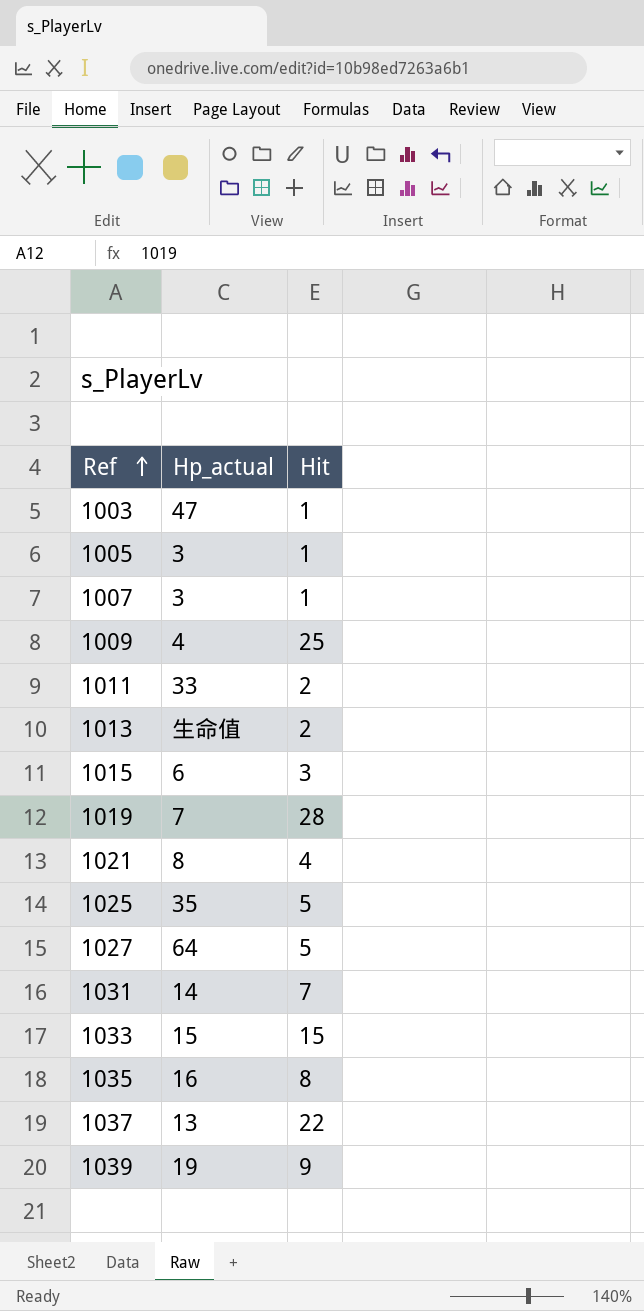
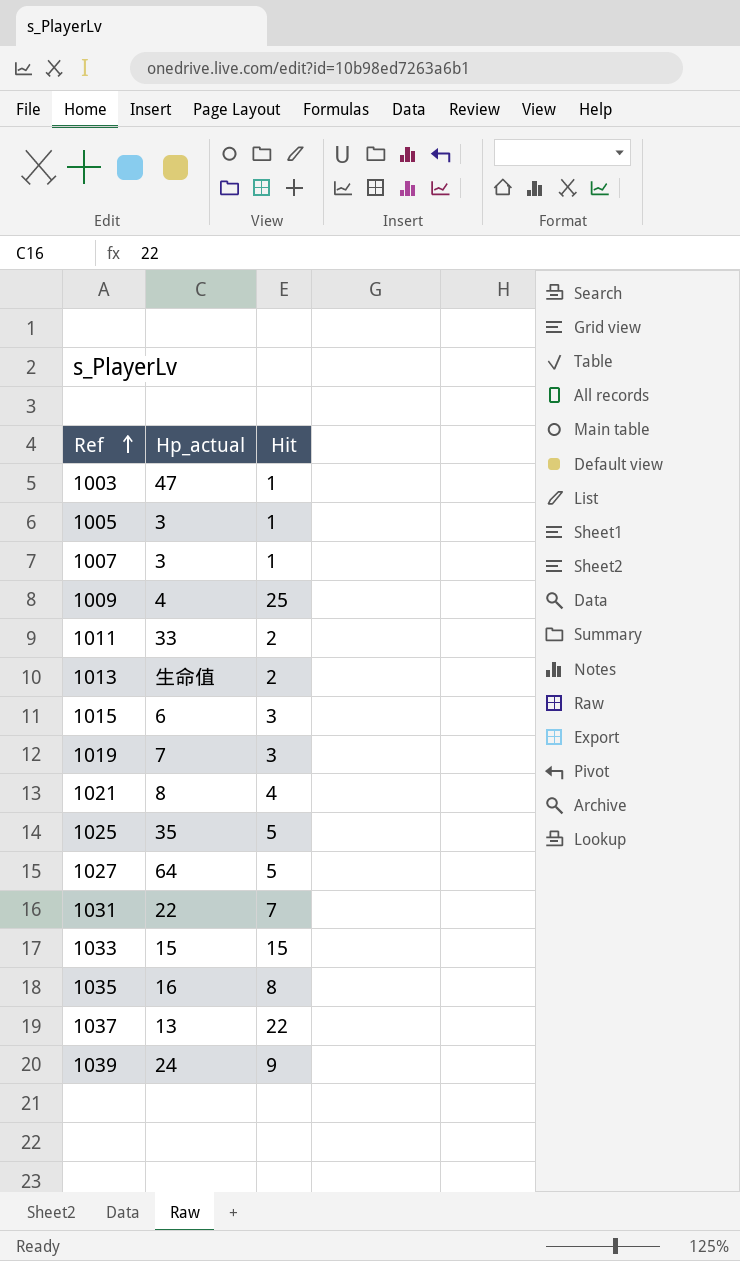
1019 | Hit: 28 -> 3
1031 | Hp_actual: 14 -> 22
1039 | Hp_actual: 19 -> 24

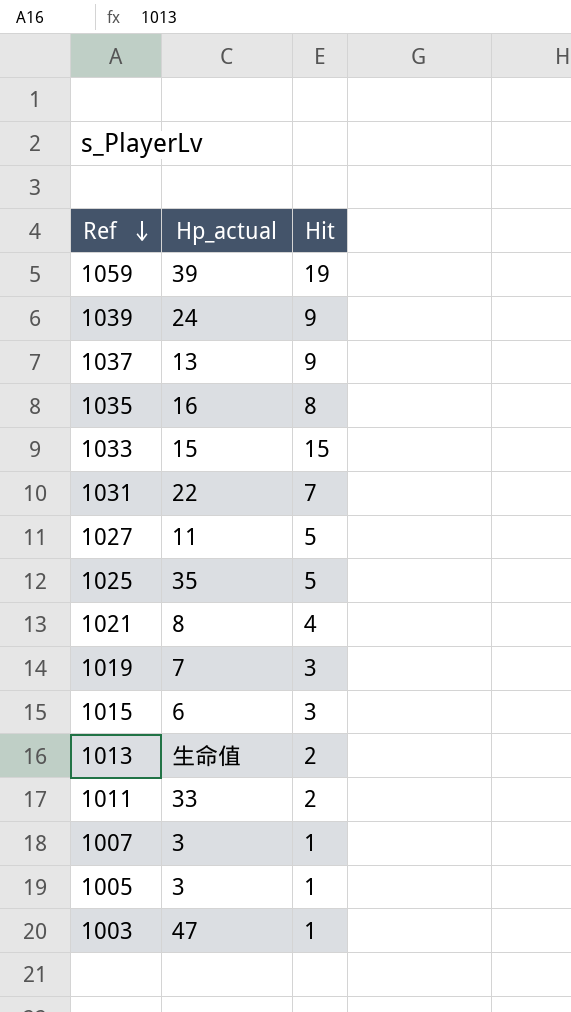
row order: Ref ascending -> Ref descending
row 1009: 4 | 25 -> none
row 1059: none -> 39 | 19
1037 | Hit: 22 -> 9
1027 | Hp_actual: 64 -> 11

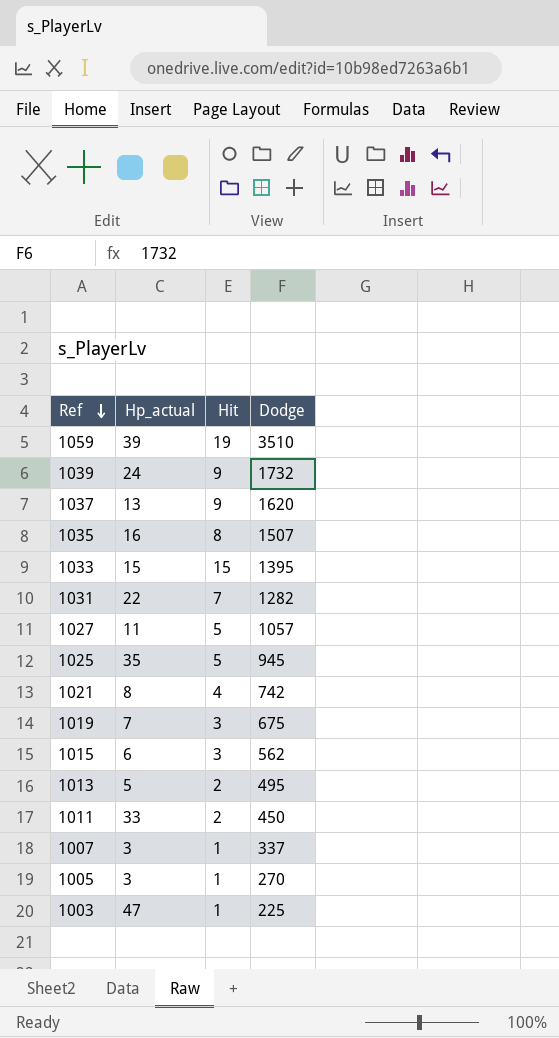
column Dodge | position: none -> 4
1013 | Hp_actual: 生命值 -> 5

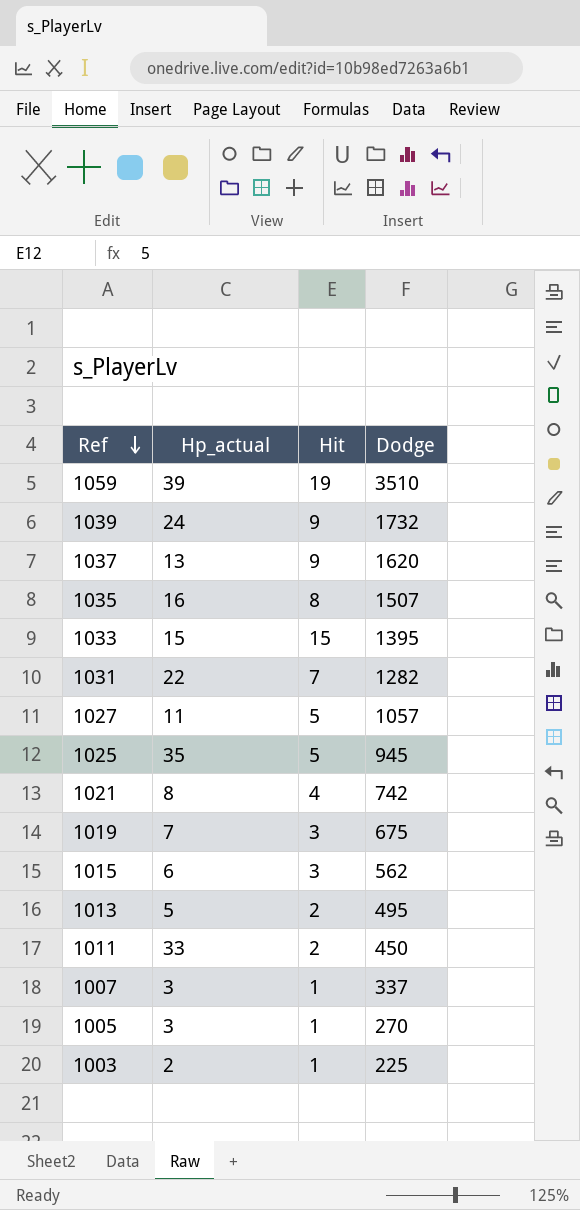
1003 | Hp_actual: 47 -> 2

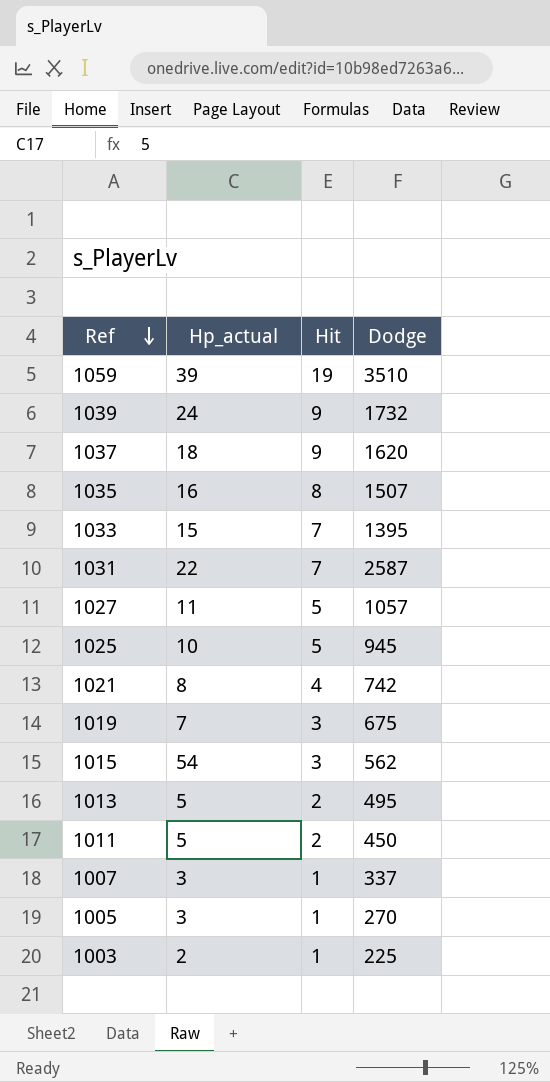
1037 | Hp_actual: 13 -> 18
1033 | Hit: 15 -> 7
1031 | Dodge: 1282 -> 2587
1025 | Hp_actual: 35 -> 10
1015 | Hp_actual: 6 -> 54
1011 | Hp_actual: 33 -> 5

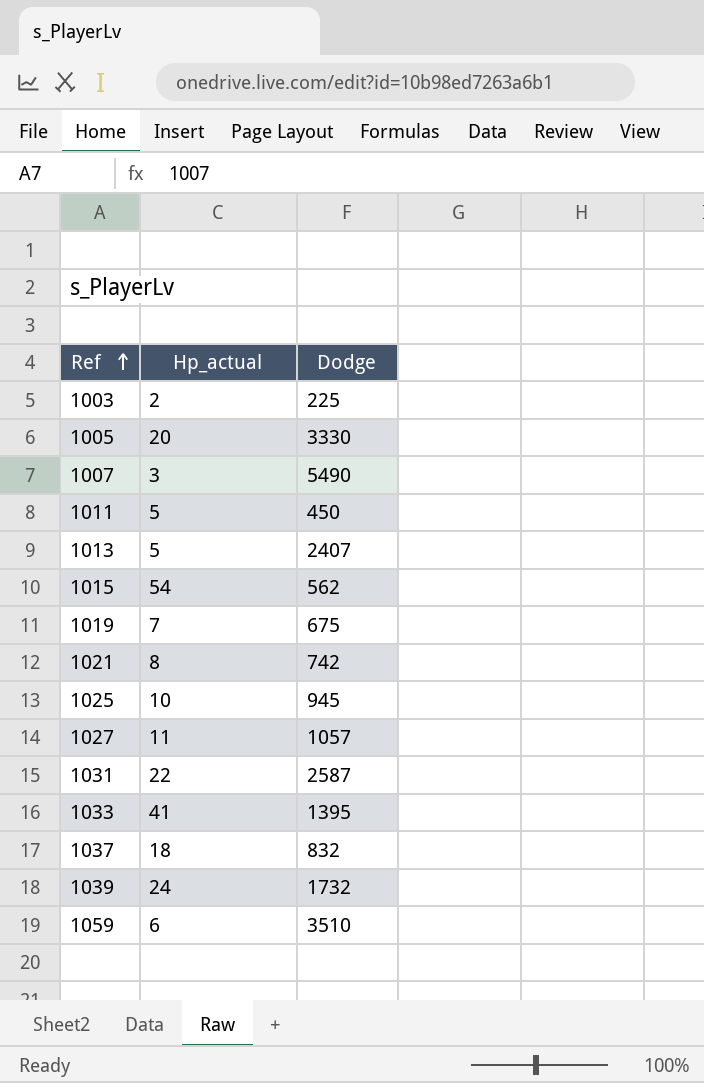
row order: Ref descending -> Ref ascending
column Hit | position: 3 -> none
row 1035: 16 | 8 | 1507 -> none
1005 | Hp_actual: 3 -> 20
1005 | Dodge: 270 -> 3330
1007 | Dodge: 337 -> 5490
1013 | Dodge: 495 -> 2407
1033 | Hp_actual: 15 -> 41
1037 | Dodge: 1620 -> 832
1059 | Hp_actual: 39 -> 6

